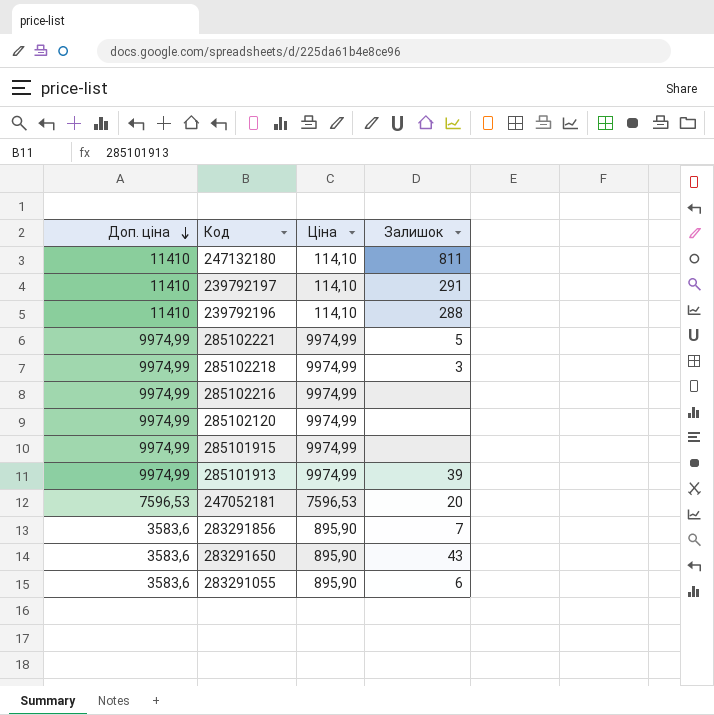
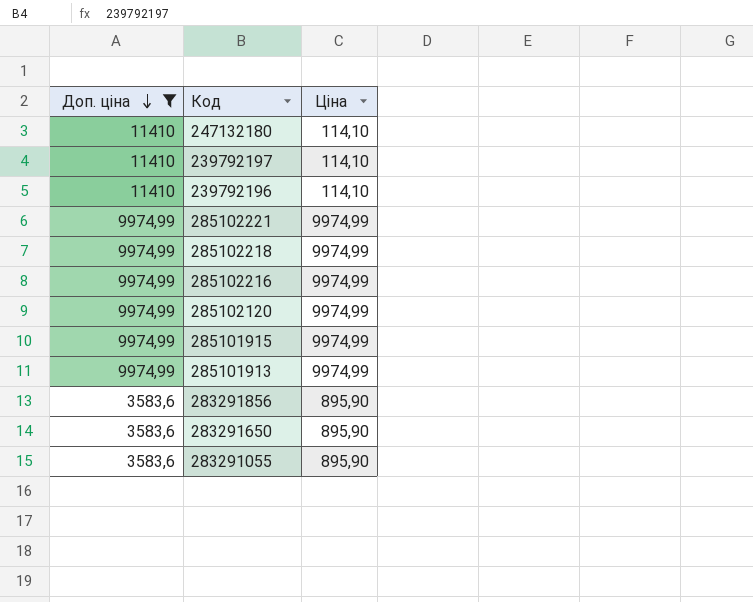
filter: none -> Доп. ціна != 7596,53
column Залишок | position: 4 -> none

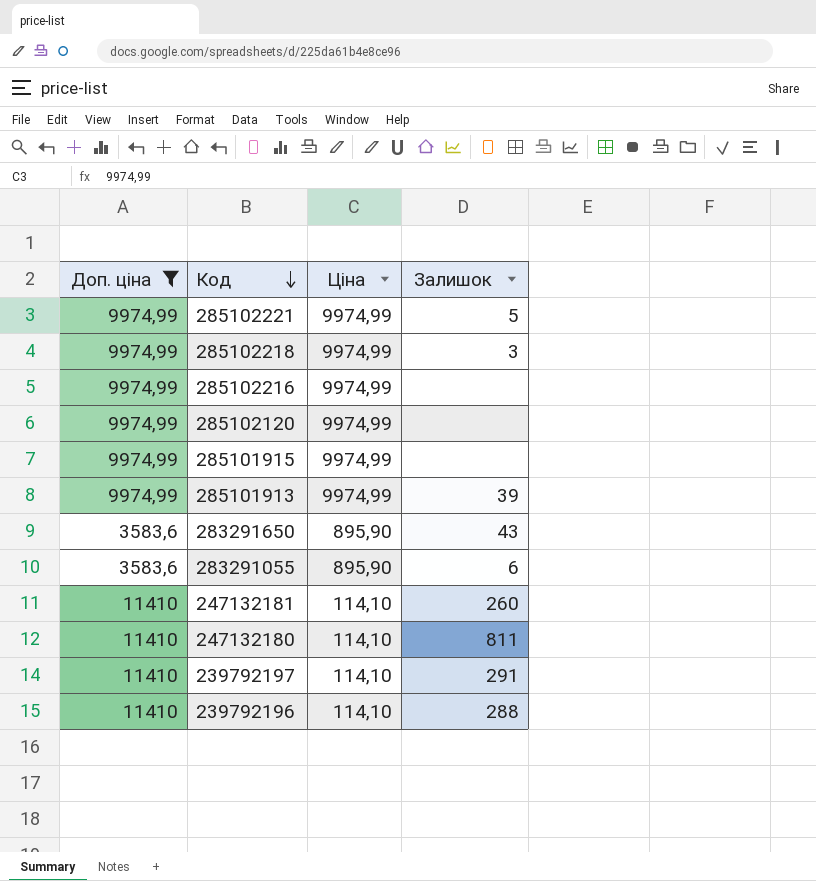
row order: Доп. ціна descending -> Код descending
column Залишок | position: none -> 4
row 283291856: 3583,6 | 895,90 -> none
row 247132181: none -> 11410 | 114,10 | 260

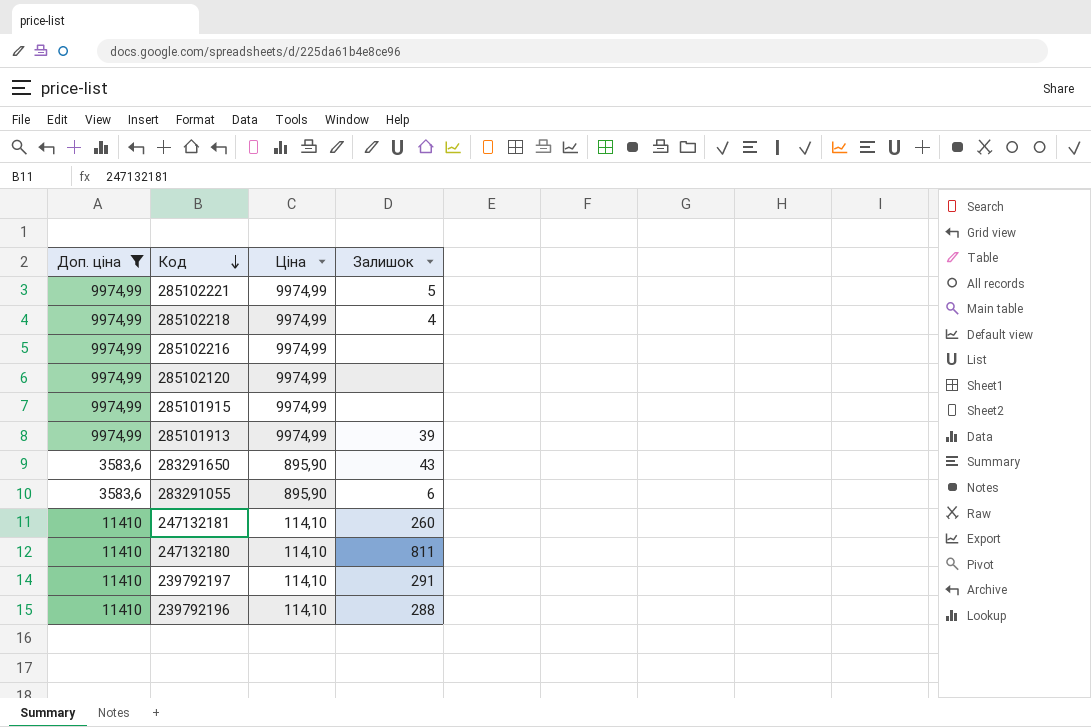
285102218 | Залишок: 3 -> 4

